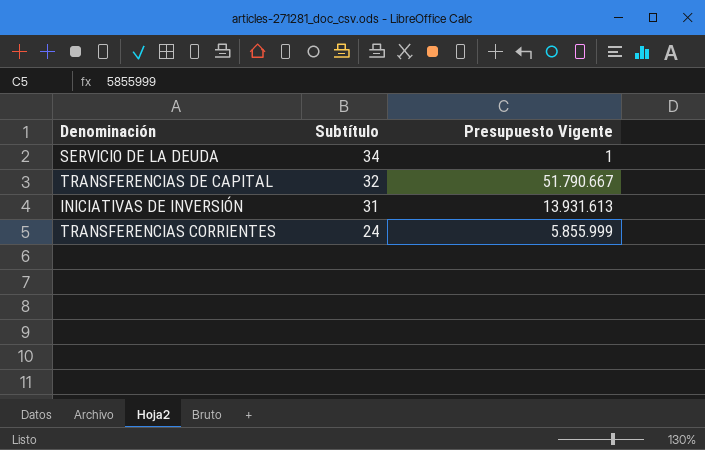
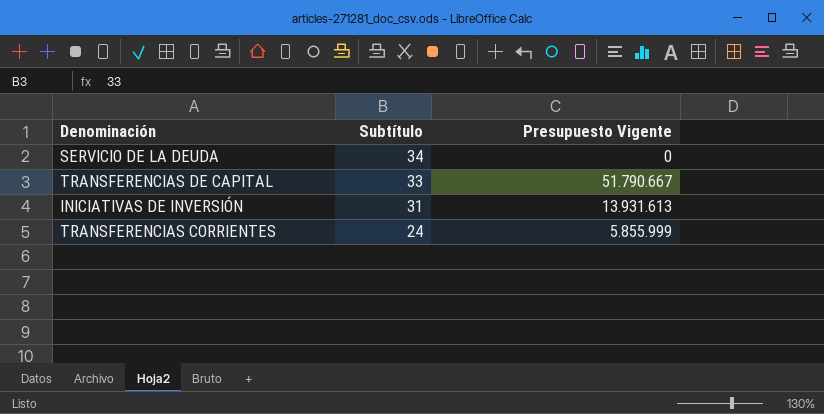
SERVICIO DE LA DEUDA | Presupuesto Vigente: 1 -> 0
TRANSFERENCIAS DE CAPITAL | Subtítulo: 32 -> 33

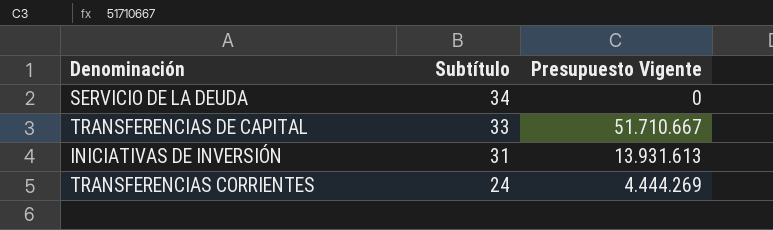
TRANSFERENCIAS DE CAPITAL | Presupuesto Vigente: 51.790.667 -> 51.710.667
TRANSFERENCIAS CORRIENTES | Presupuesto Vigente: 5.855.999 -> 4.444.269

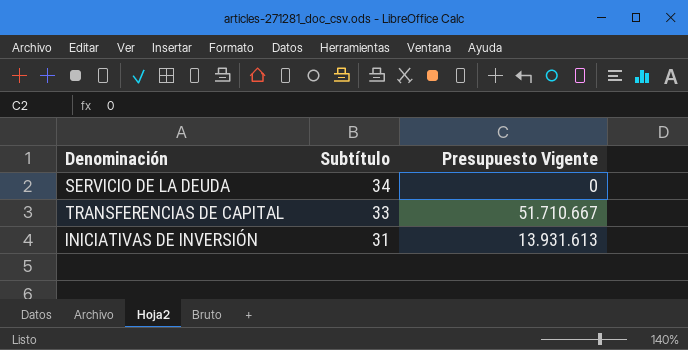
row TRANSFERENCIAS CORRIENTES: 24 | 4.444.269 -> none

